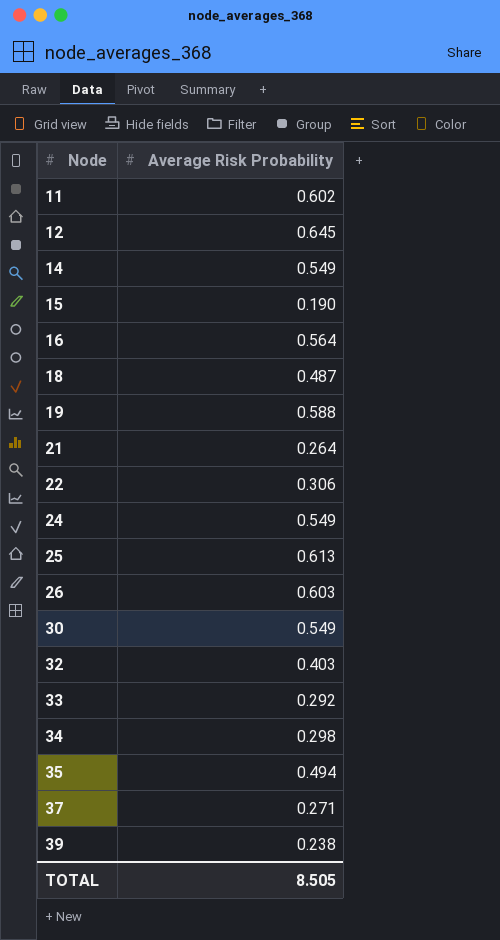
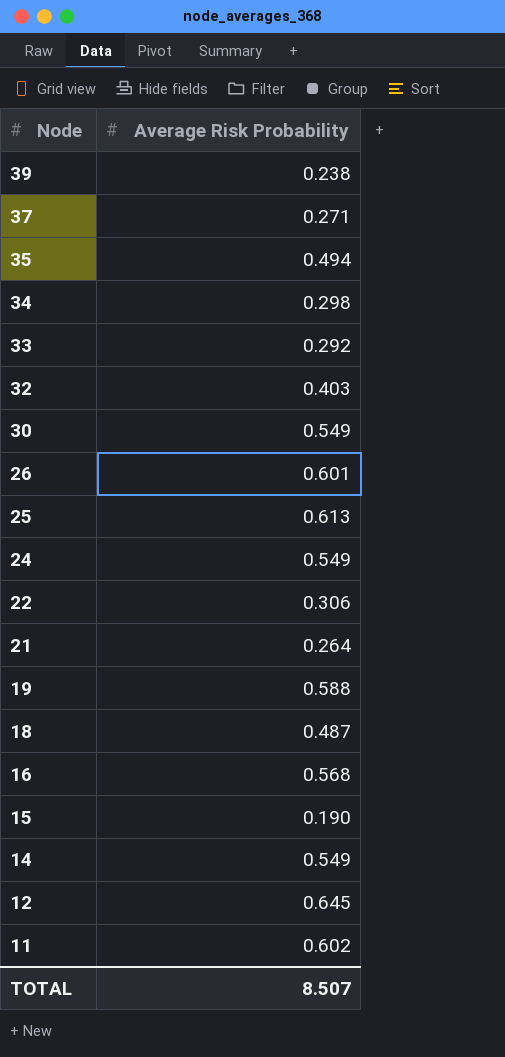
row order: Node ascending -> Node descending
26 | Average Risk Probability: 0.603 -> 0.601
16 | Average Risk Probability: 0.564 -> 0.568
TOTAL | Average Risk Probability: 8.505 -> 8.507

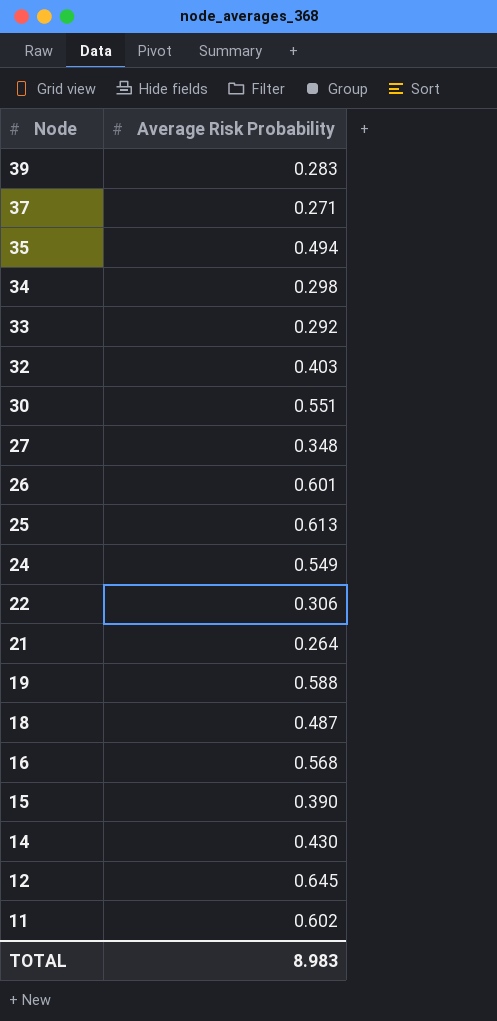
39 | Average Risk Probability: 0.238 -> 0.283
30 | Average Risk Probability: 0.549 -> 0.551
row 27: none -> 0.348
15 | Average Risk Probability: 0.190 -> 0.390
14 | Average Risk Probability: 0.549 -> 0.430
TOTAL | Average Risk Probability: 8.507 -> 8.983

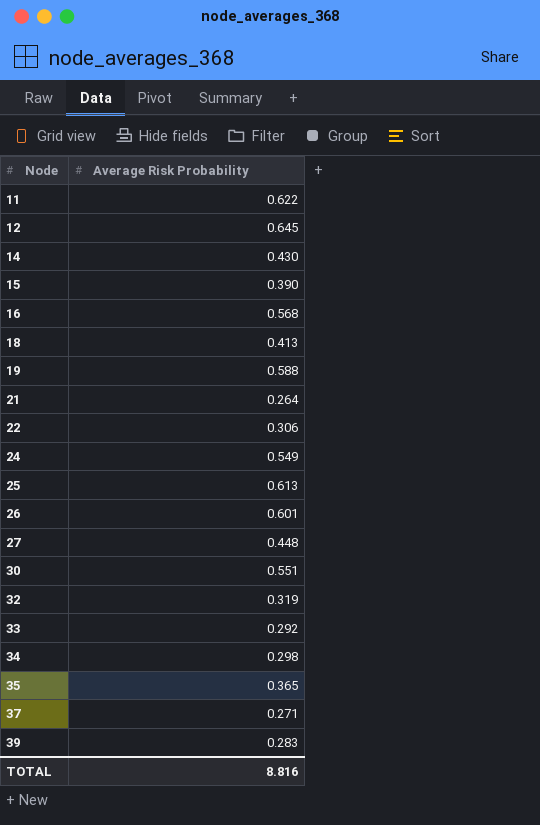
row order: Node descending -> Node ascending
11 | Average Risk Probability: 0.602 -> 0.622
18 | Average Risk Probability: 0.487 -> 0.413
27 | Average Risk Probability: 0.348 -> 0.448
32 | Average Risk Probability: 0.403 -> 0.319
35 | Average Risk Probability: 0.494 -> 0.365
TOTAL | Average Risk Probability: 8.983 -> 8.816

